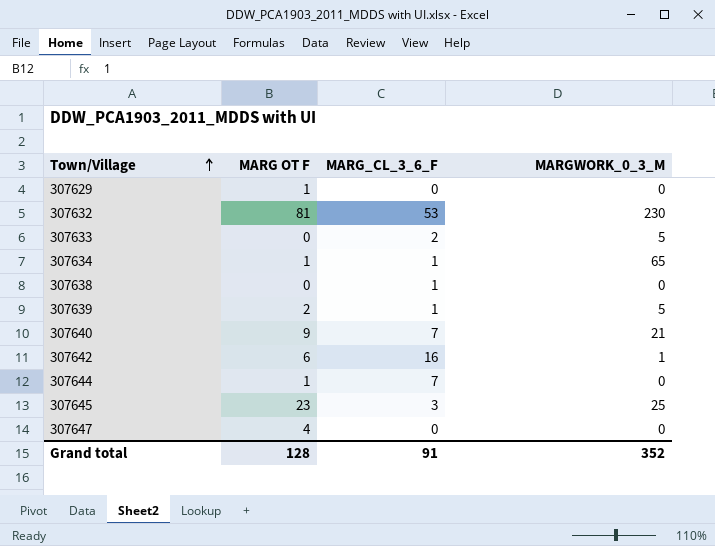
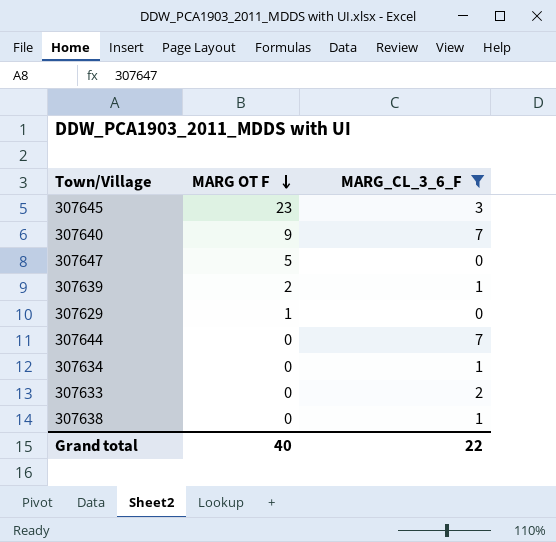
filter: none -> MARG_CL_3_6_F <= 7
row order: Town/Village ascending -> MARG OT F descending
column MARGWORK_0_3_M | position: 4 -> none
307647 | MARG OT F: 4 -> 5
307644 | MARG OT F: 1 -> 0
307634 | MARG OT F: 1 -> 0
Grand total | MARG OT F: 128 -> 40
Grand total | MARG_CL_3_6_F: 91 -> 22

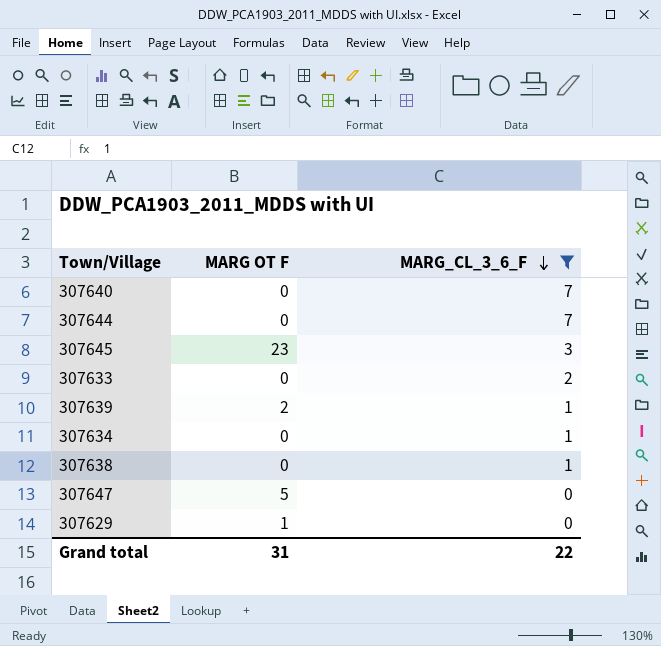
row order: MARG OT F descending -> MARG_CL_3_6_F descending
307640 | MARG OT F: 9 -> 0
Grand total | MARG OT F: 40 -> 31

